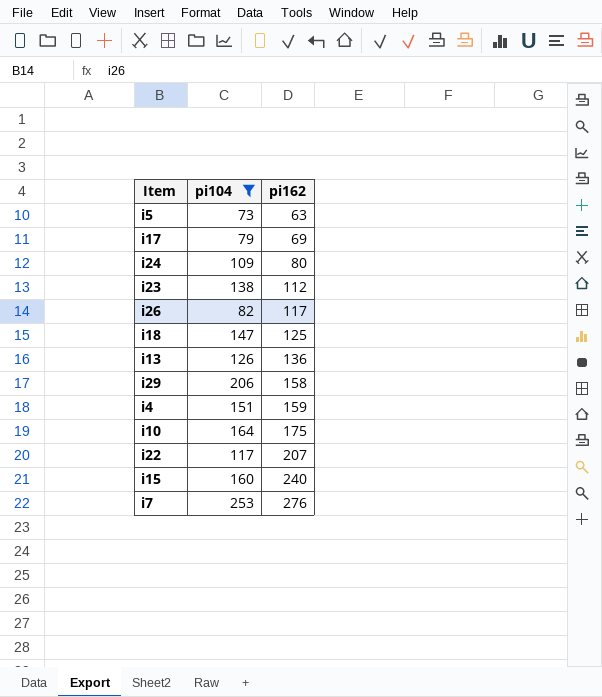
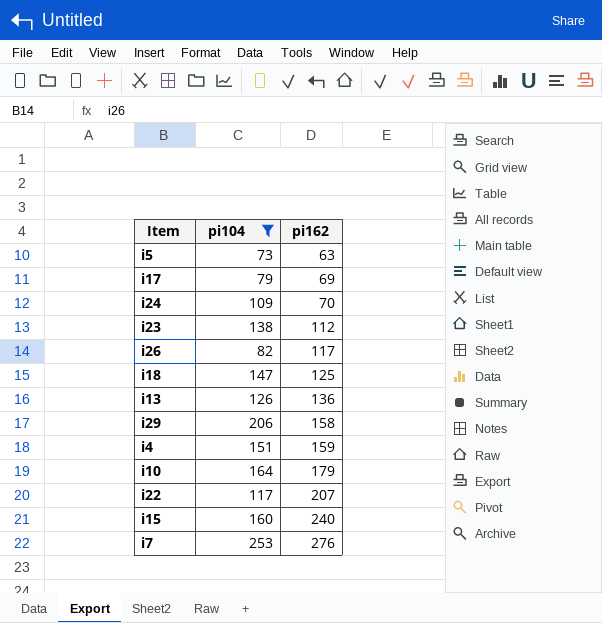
i24 | pi162: 80 -> 70
i10 | pi162: 175 -> 179

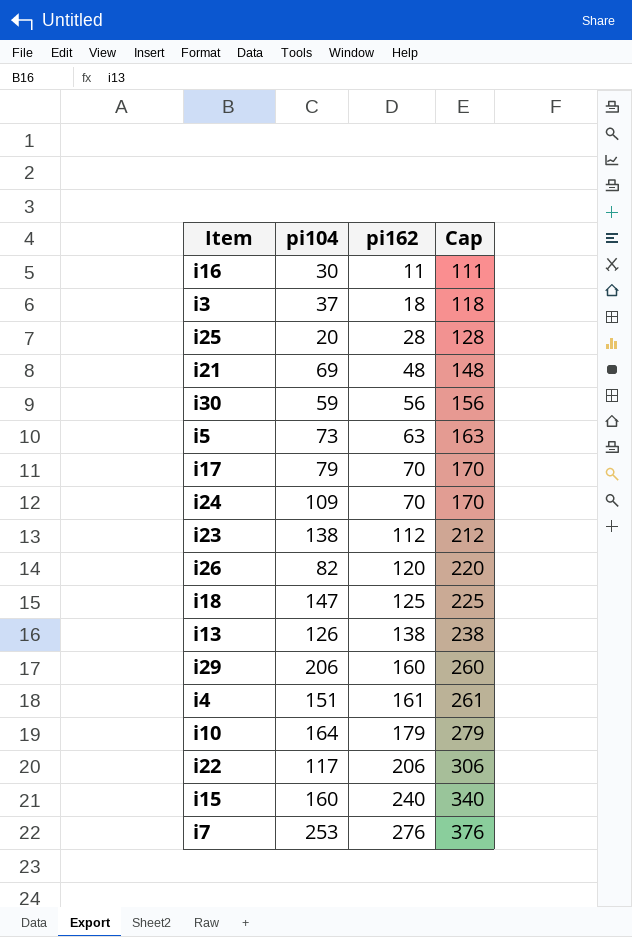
filter: pi104 >= 73 -> none
column Cap | formula: none -> [pi162] + 100
i17 | pi162: 69 -> 70
i26 | pi162: 117 -> 120
i13 | pi162: 136 -> 138
i29 | pi162: 158 -> 160
i4 | pi162: 159 -> 161
i22 | pi162: 207 -> 206

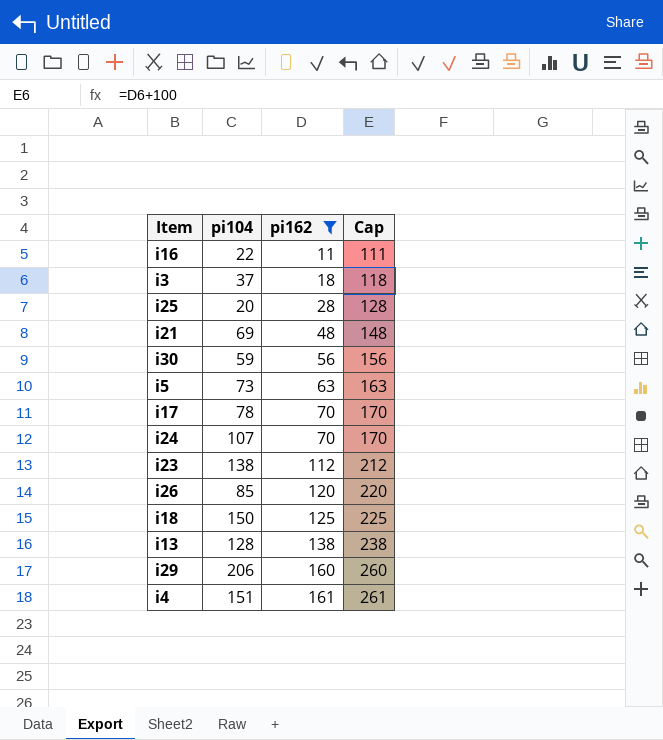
filter: none -> pi162 <= 161
i16 | pi104: 30 -> 22
i17 | pi104: 79 -> 78
i24 | pi104: 109 -> 107
i26 | pi104: 82 -> 85
i18 | pi104: 147 -> 150
i13 | pi104: 126 -> 128

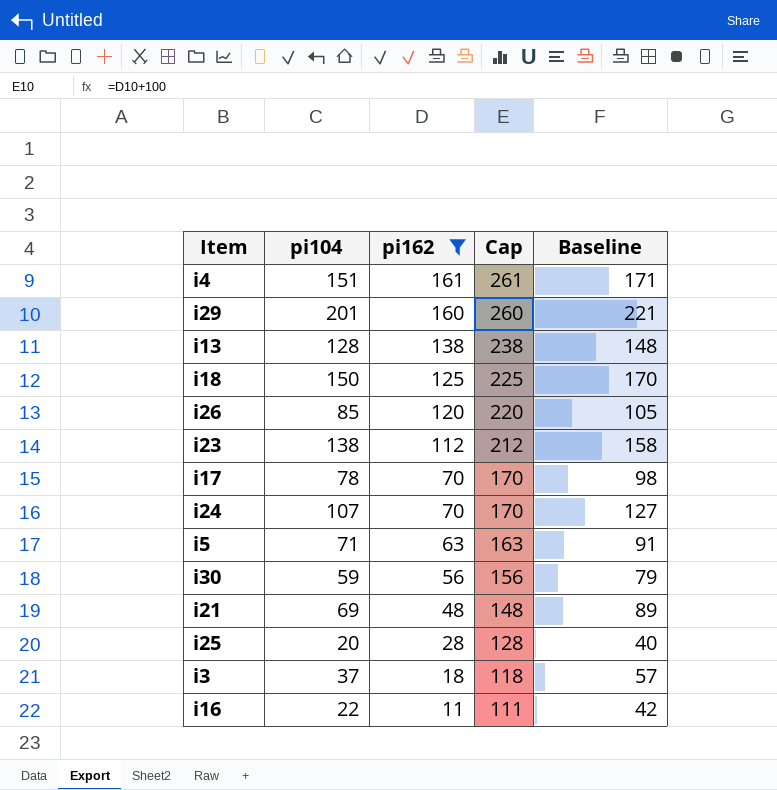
row order: pi162 ascending -> pi162 descending
column Baseline | formula: none -> [pi104] + 20
i29 | pi104: 206 -> 201
i5 | pi104: 73 -> 71

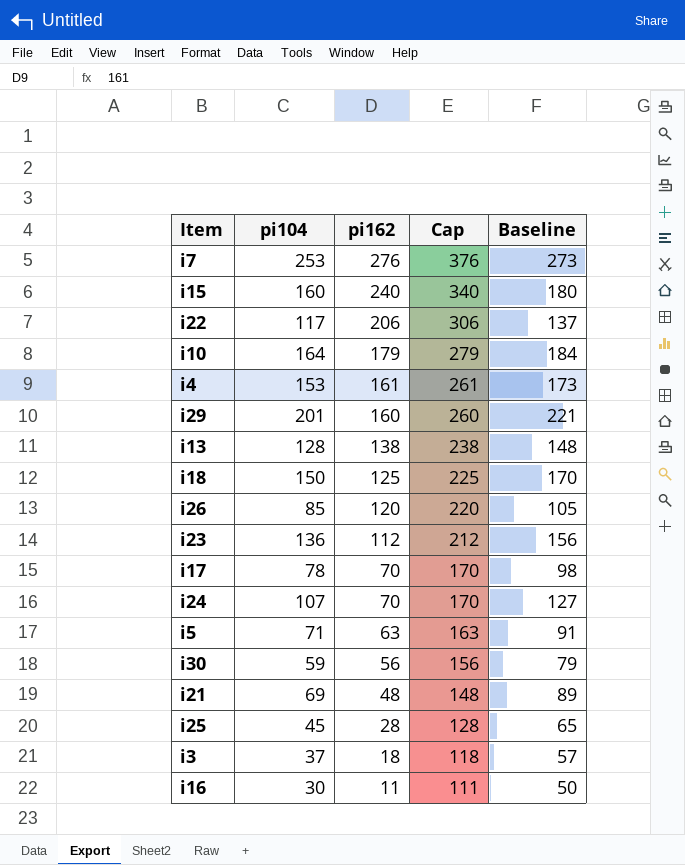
filter: pi162 <= 161 -> none
i4 | pi104: 151 -> 153
i4 | Baseline: 171 -> 173
i23 | pi104: 138 -> 136
i23 | Baseline: 158 -> 156
i25 | pi104: 20 -> 45
i25 | Baseline: 40 -> 65
i16 | pi104: 22 -> 30
i16 | Baseline: 42 -> 50

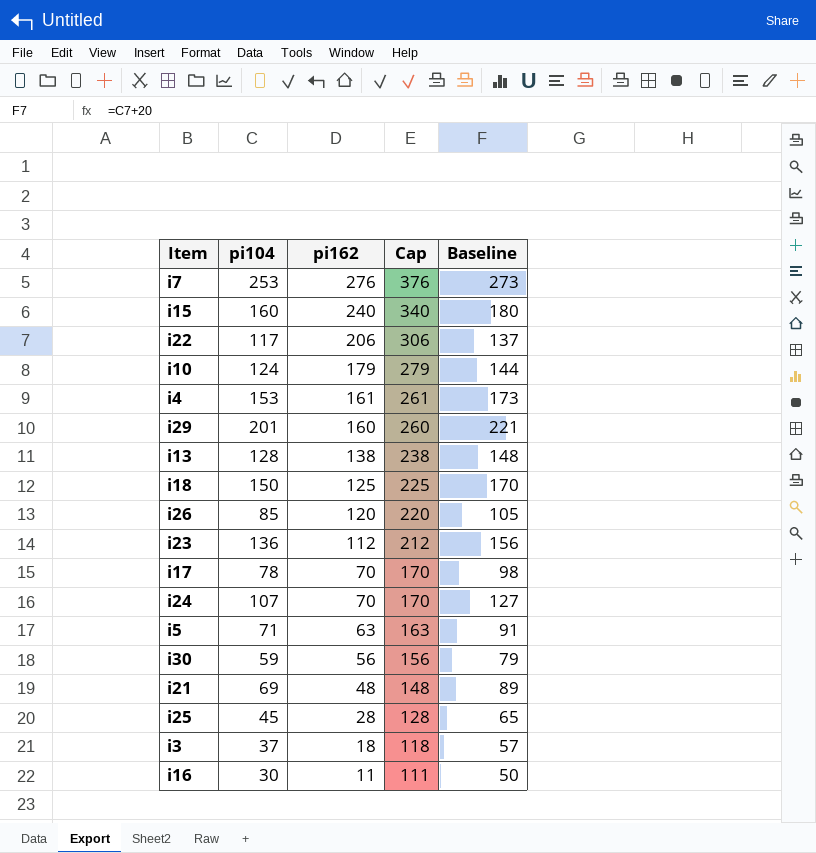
i10 | pi104: 164 -> 124
i10 | Baseline: 184 -> 144

